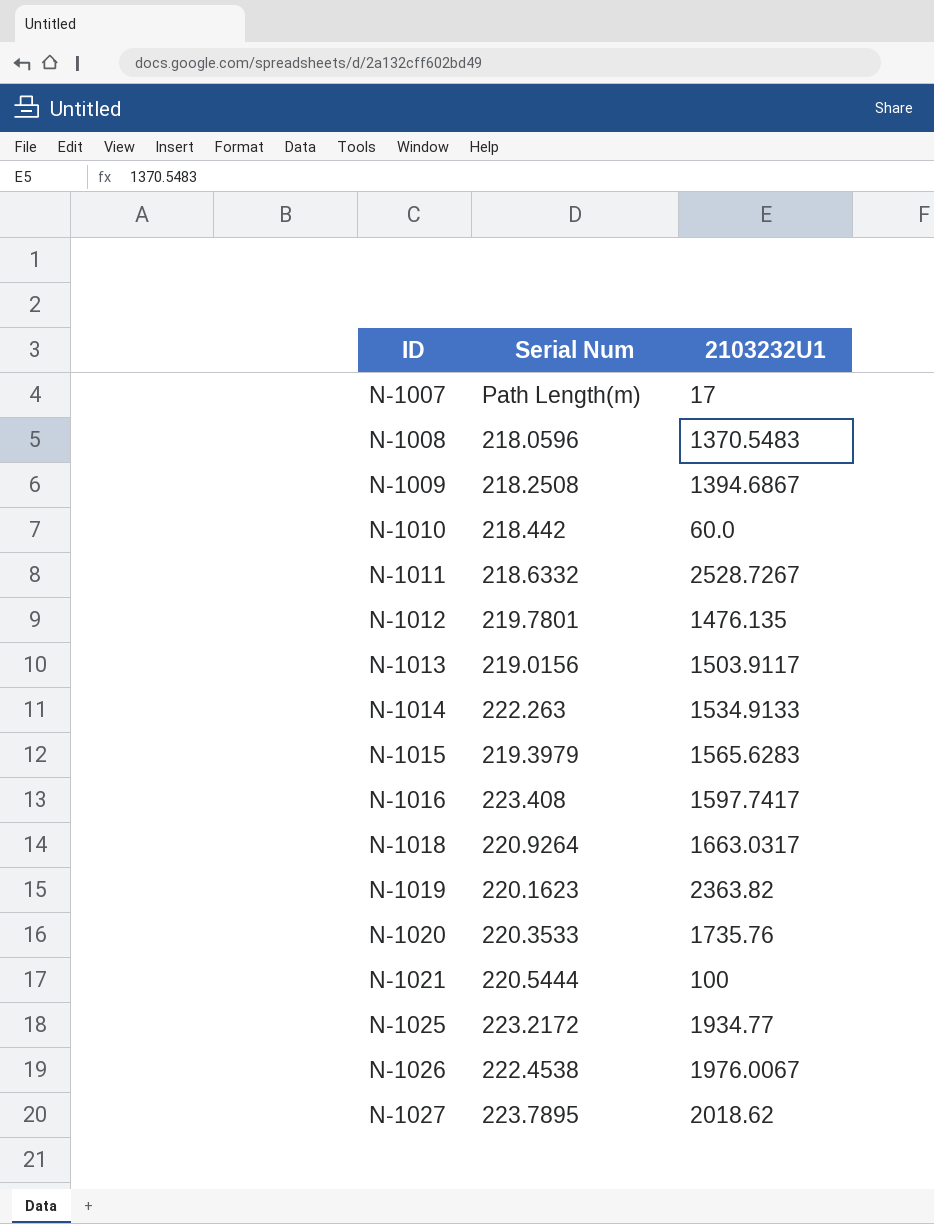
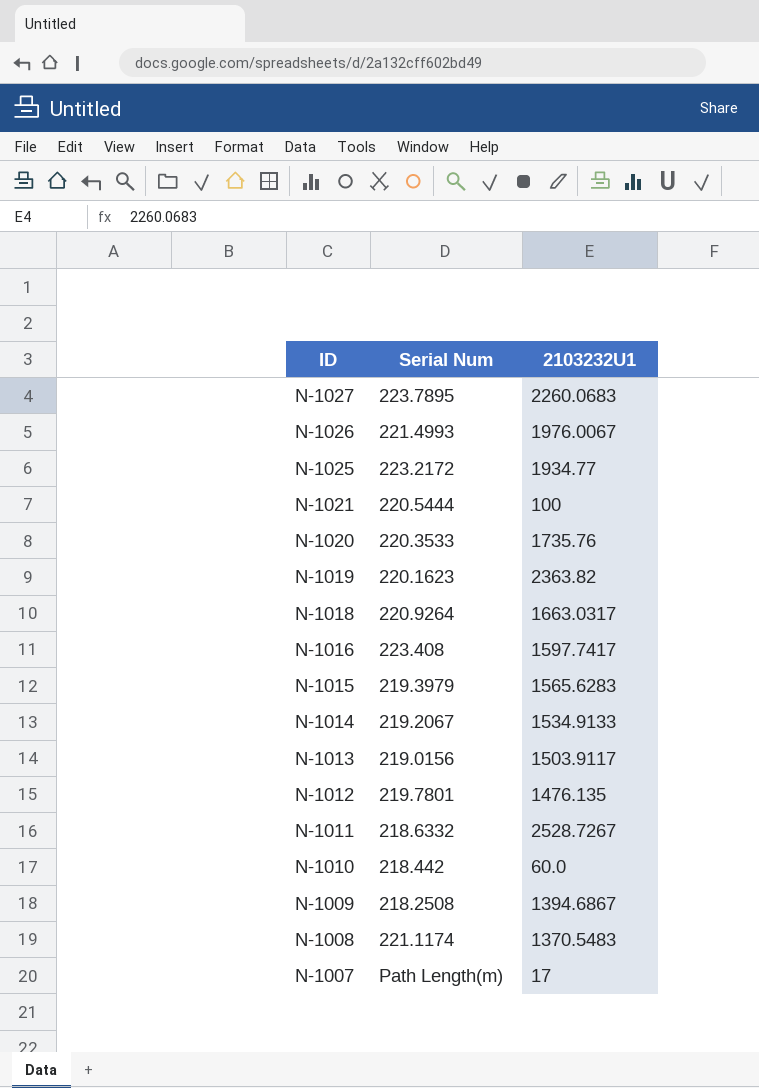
row order: ID ascending -> ID descending
N-1027 | 2103232U1: 2018.62 -> 2260.0683
N-1026 | Serial Num: 222.4538 -> 221.4993
N-1014 | Serial Num: 222.263 -> 219.2067
N-1008 | Serial Num: 218.0596 -> 221.1174

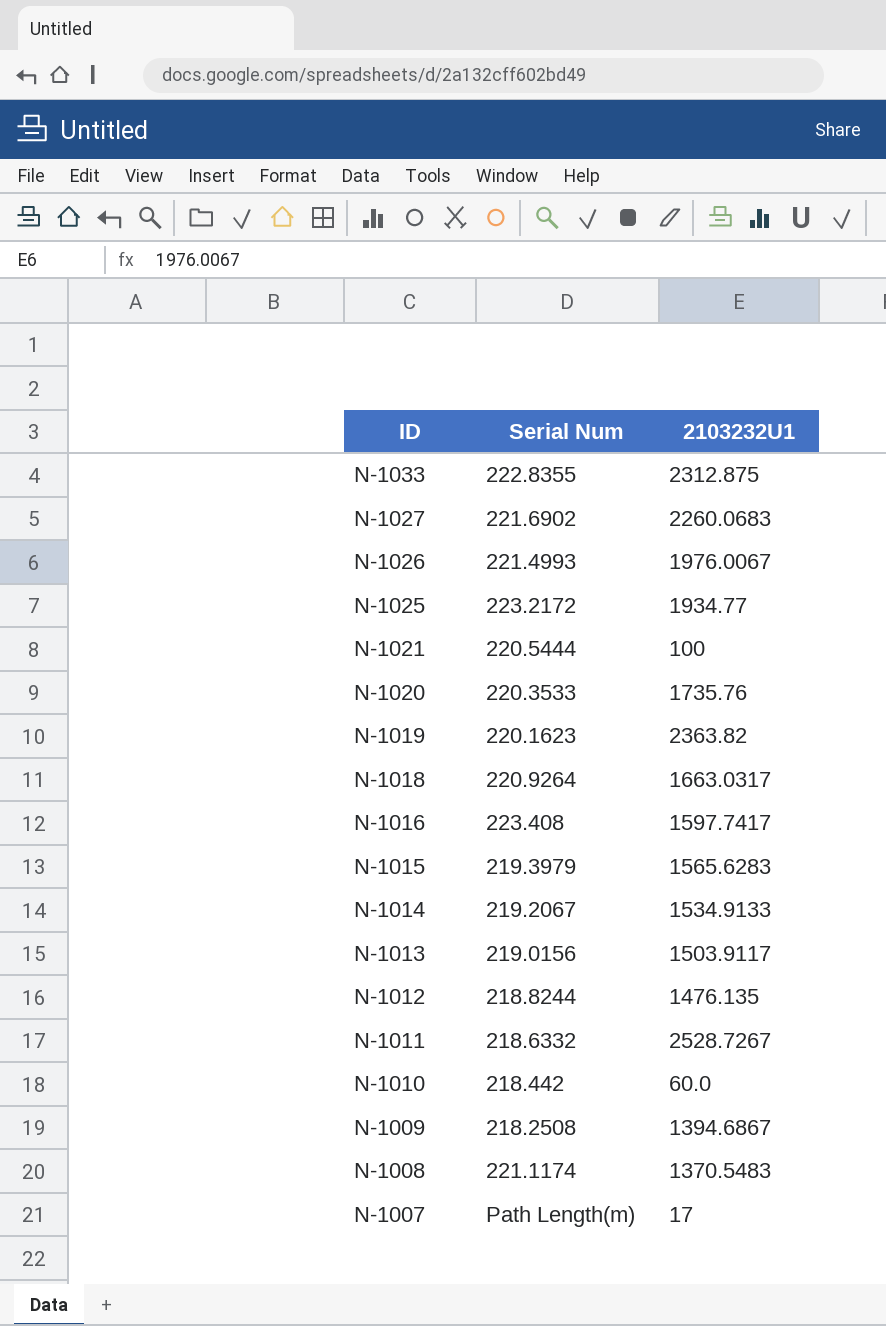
row N-1033: none -> 222.8355 | 2312.875
N-1027 | Serial Num: 223.7895 -> 221.6902
N-1012 | Serial Num: 219.7801 -> 218.8244

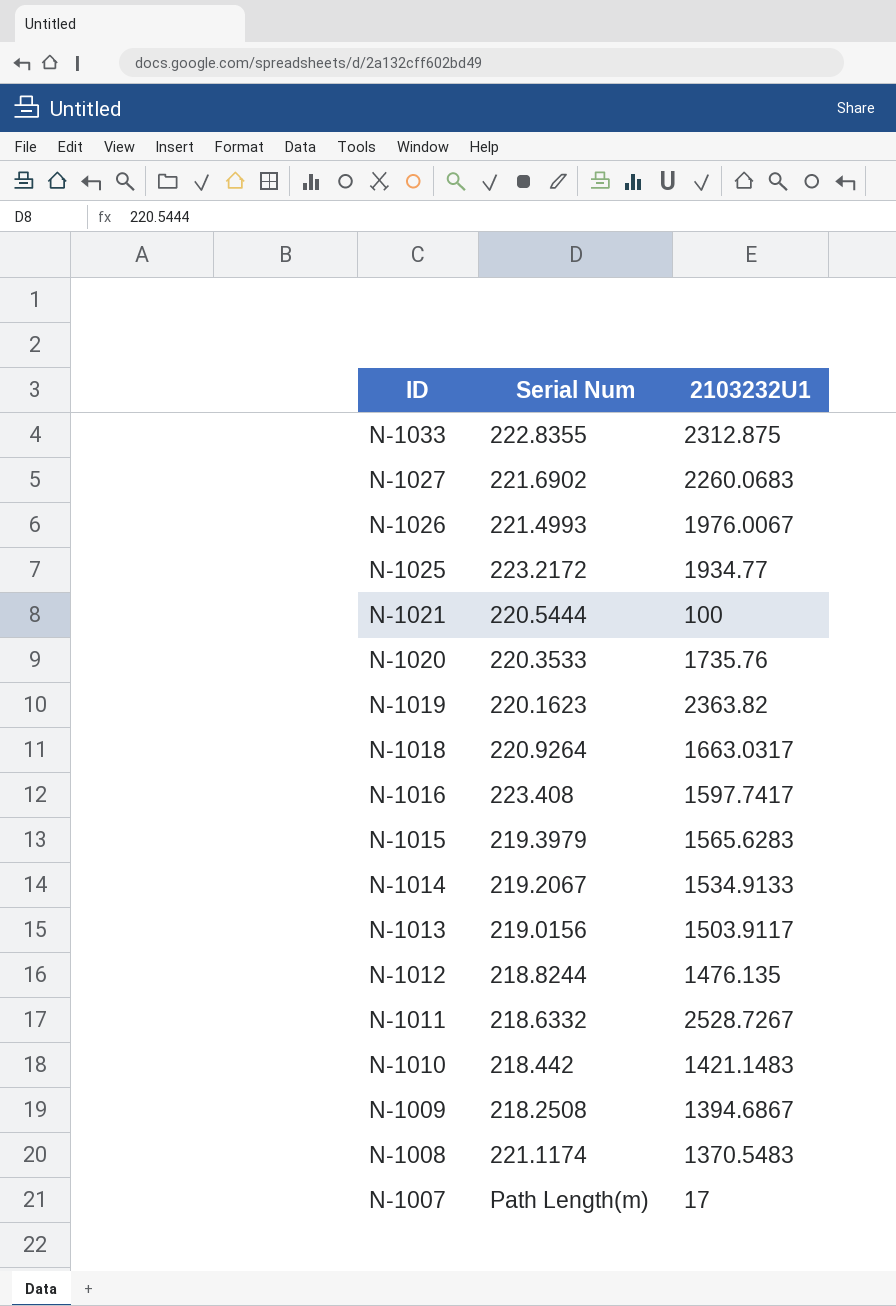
N-1010 | 2103232U1: 60.0 -> 1421.1483

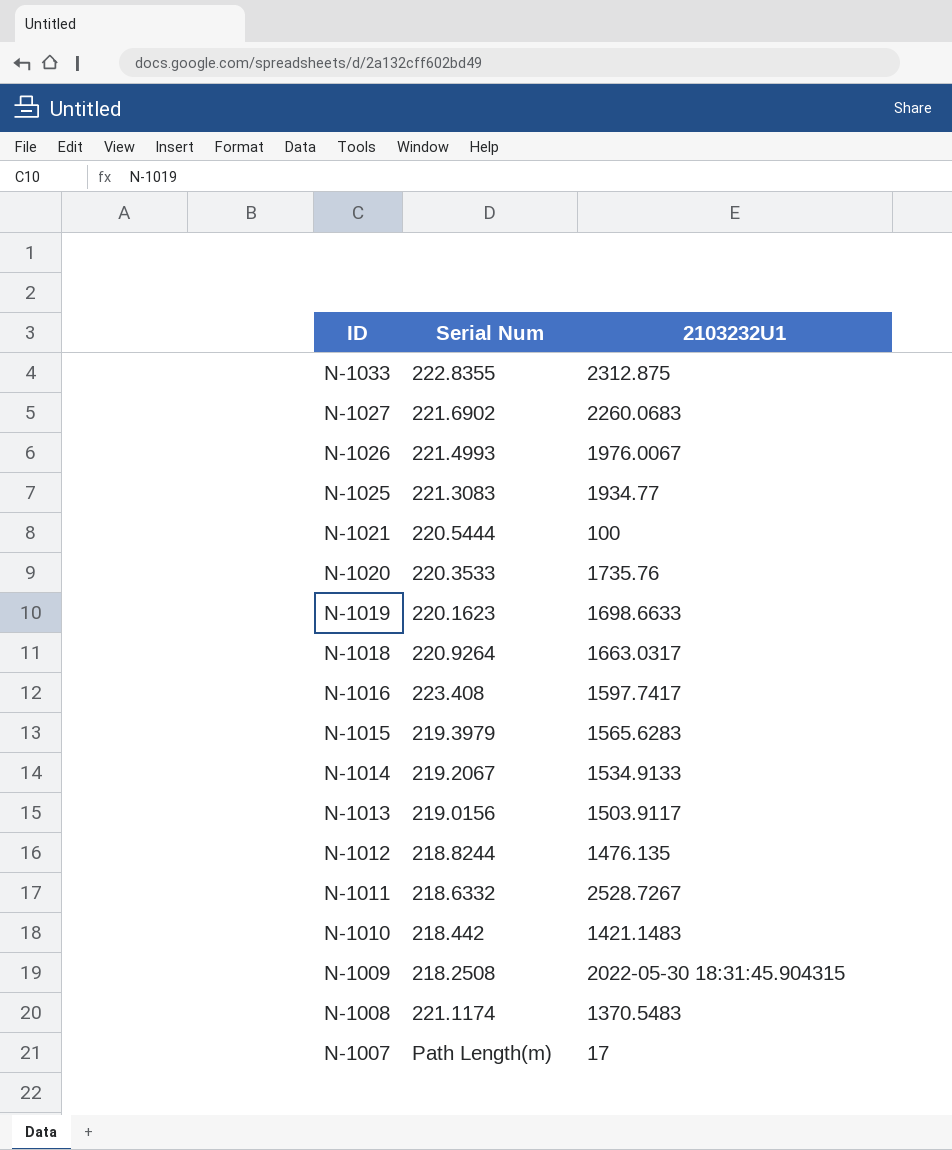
N-1025 | Serial Num: 223.2172 -> 221.3083
N-1019 | 2103232U1: 2363.82 -> 1698.6633
N-1009 | 2103232U1: 1394.6867 -> 2022-05-30 18:31:45.904315

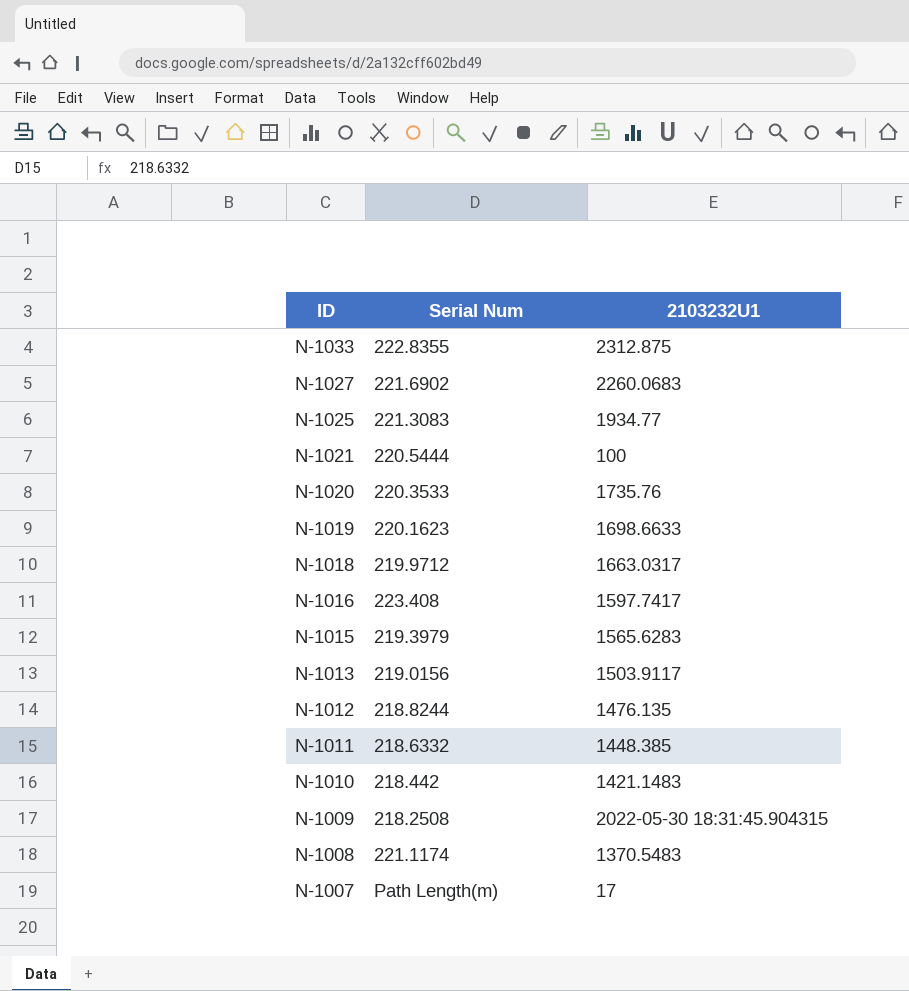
row N-1026: 221.4993 | 1976.0067 -> none
row N-1014: 219.2067 | 1534.9133 -> none
N-1018 | Serial Num: 220.9264 -> 219.9712
N-1011 | 2103232U1: 2528.7267 -> 1448.385

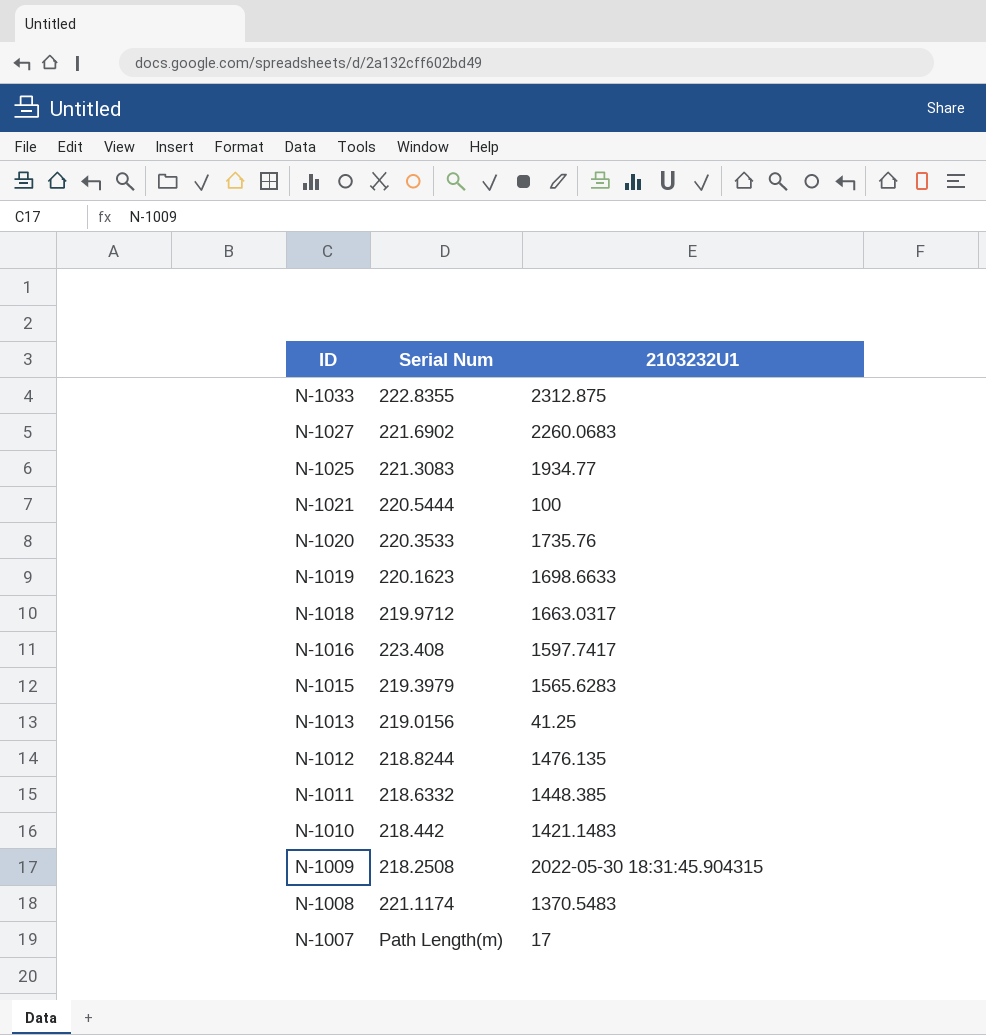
N-1013 | 2103232U1: 1503.9117 -> 41.25

